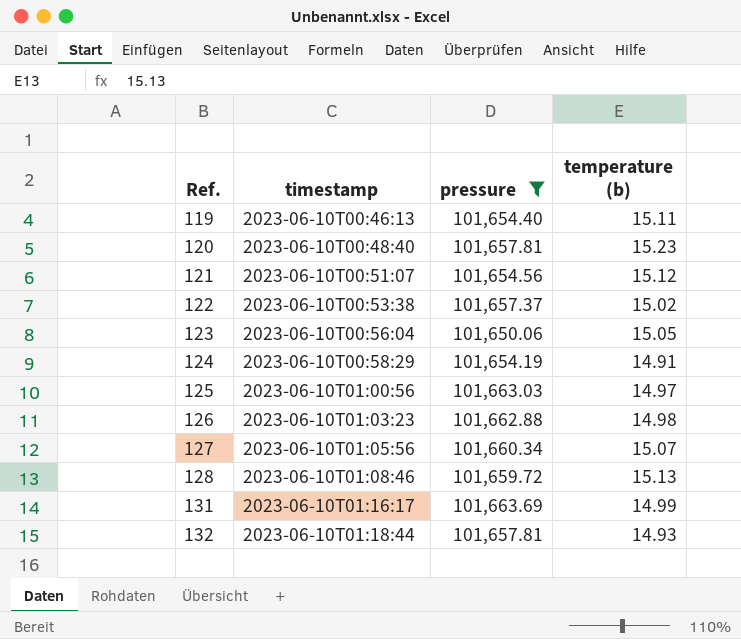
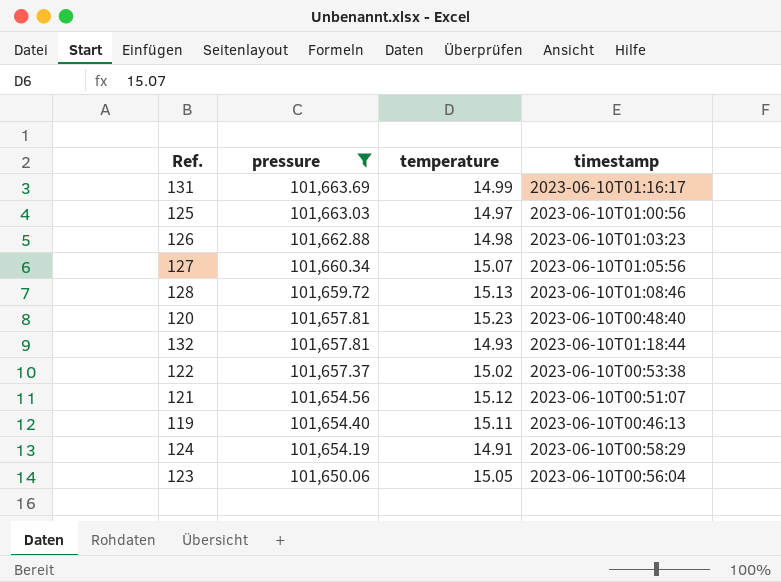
row order: Ref. ascending -> pressure descending
column name: temperature (b) -> temperature
column timestamp | position: 2 -> 4

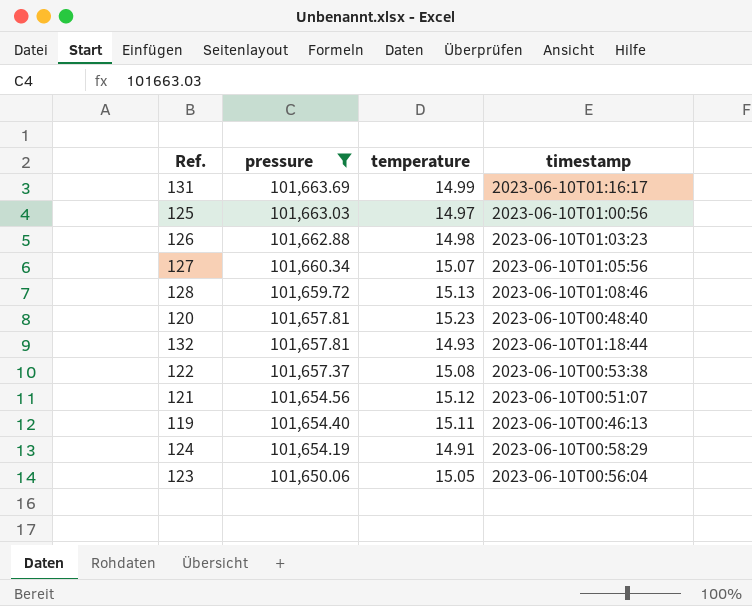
122 | temperature: 15.02 -> 15.08

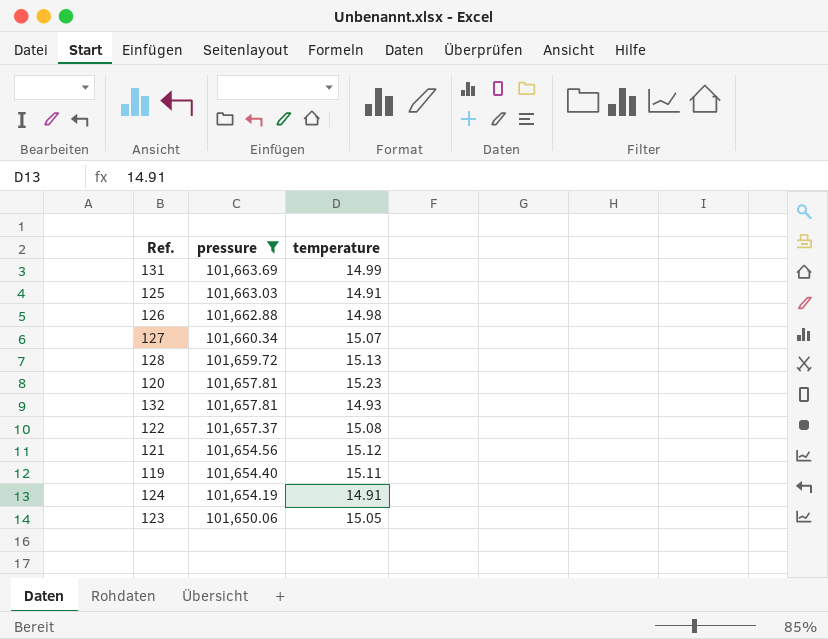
column timestamp | position: 4 -> none
125 | temperature: 14.97 -> 14.91

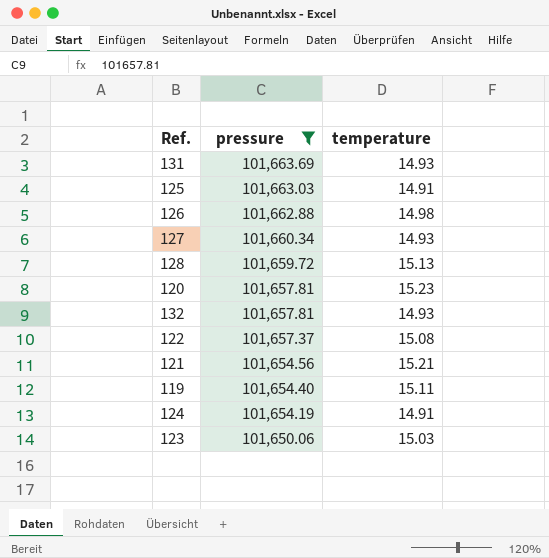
131 | temperature: 14.99 -> 14.93
127 | temperature: 15.07 -> 14.93
121 | temperature: 15.12 -> 15.21
123 | temperature: 15.05 -> 15.03

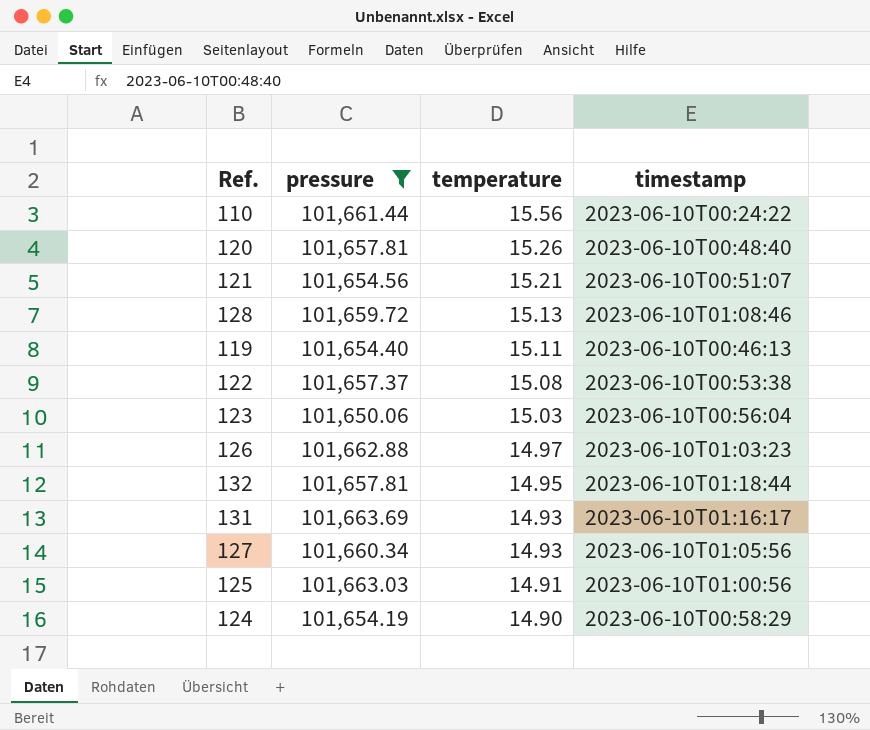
row order: pressure descending -> temperature descending
column timestamp | position: none -> 4
row 110: none -> 101,661.44 | 15.56 | 2023-06-10T00:24:22
120 | temperature: 15.23 -> 15.26
126 | temperature: 14.98 -> 14.97
132 | temperature: 14.93 -> 14.95
124 | temperature: 14.91 -> 14.90

